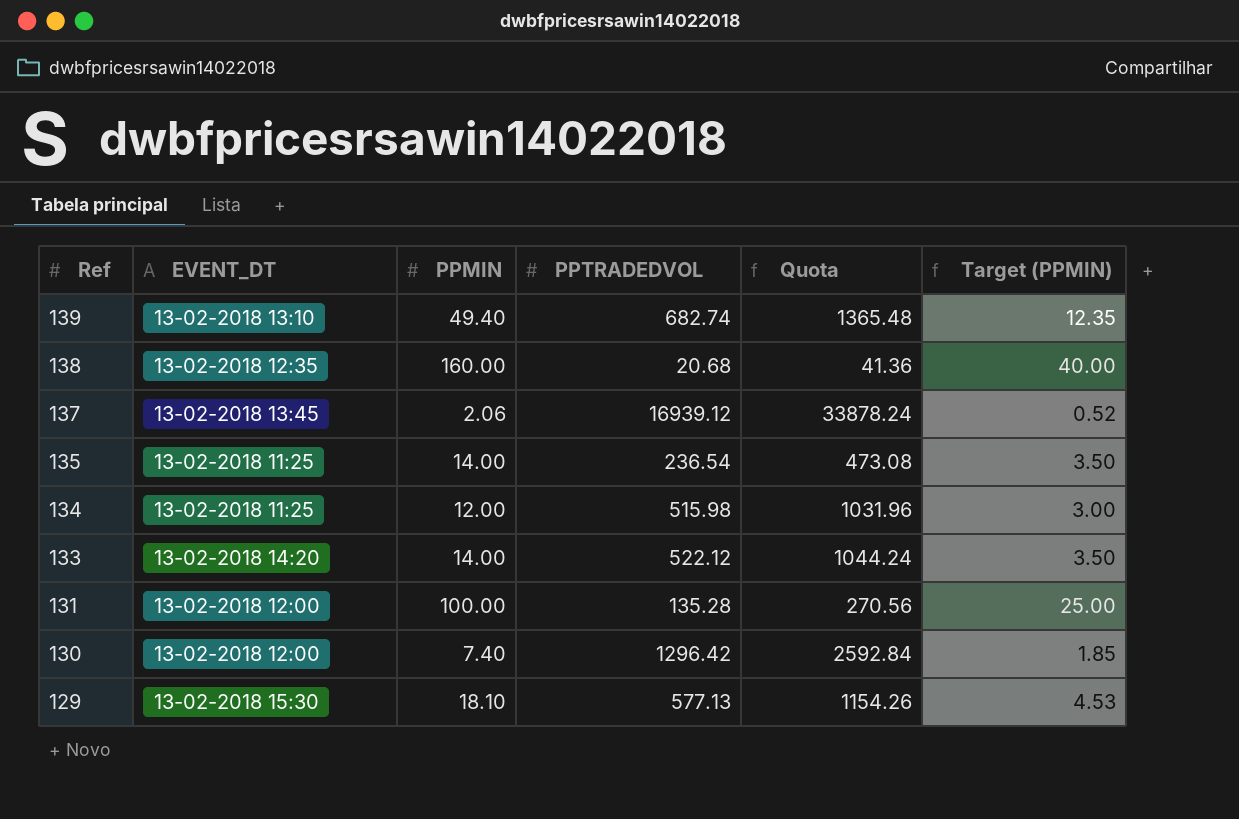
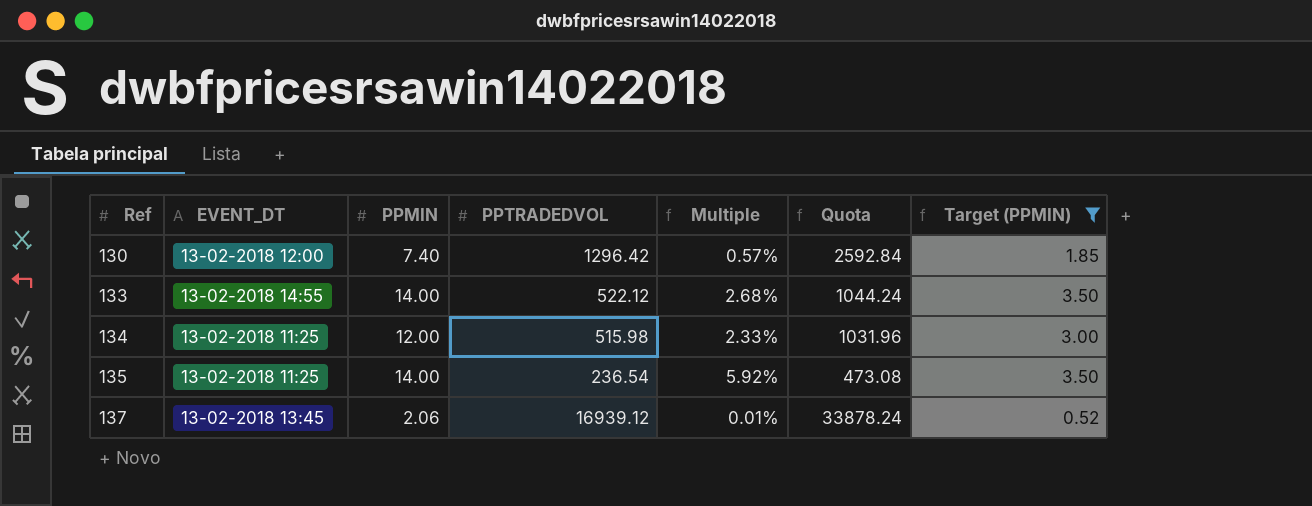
filter: none -> Target (PPMIN) <= 3.50
row order: Ref descending -> Ref ascending
column Multiple | formula: none -> [PPMIN] / [PPTRADEDVOL]
133 | EVENT_DT: 13-02-2018 14:20 -> 13-02-2018 14:55

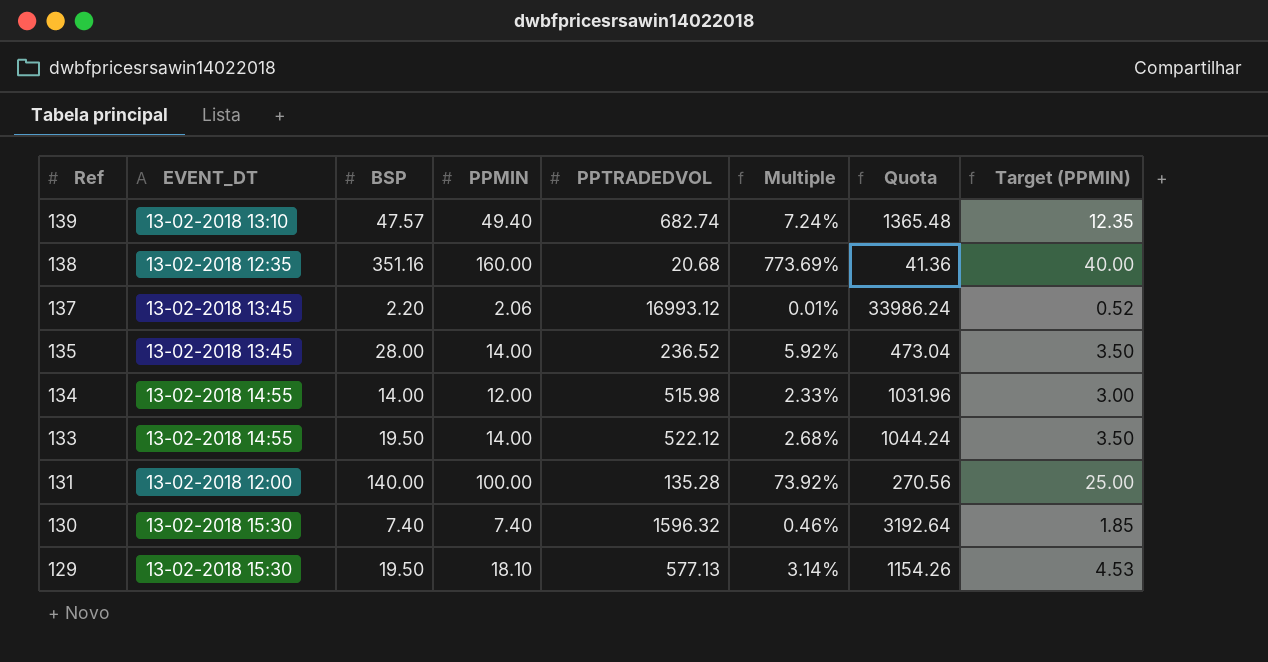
filter: Target (PPMIN) <= 3.50 -> none
row order: Ref ascending -> Ref descending
column BSP | position: none -> 3
137 | PPTRADEDVOL: 16939.12 -> 16993.12
137 | Quota: 33878.24 -> 33986.24
135 | EVENT_DT: 13-02-2018 11:25 -> 13-02-2018 13:45
135 | PPTRADEDVOL: 236.54 -> 236.52
135 | Quota: 473.08 -> 473.04
134 | EVENT_DT: 13-02-2018 11:25 -> 13-02-2018 14:55
130 | EVENT_DT: 13-02-2018 12:00 -> 13-02-2018 15:30
130 | PPTRADEDVOL: 1296.42 -> 1596.32
130 | Multiple: 0.57% -> 0.46%
130 | Quota: 2592.84 -> 3192.64

